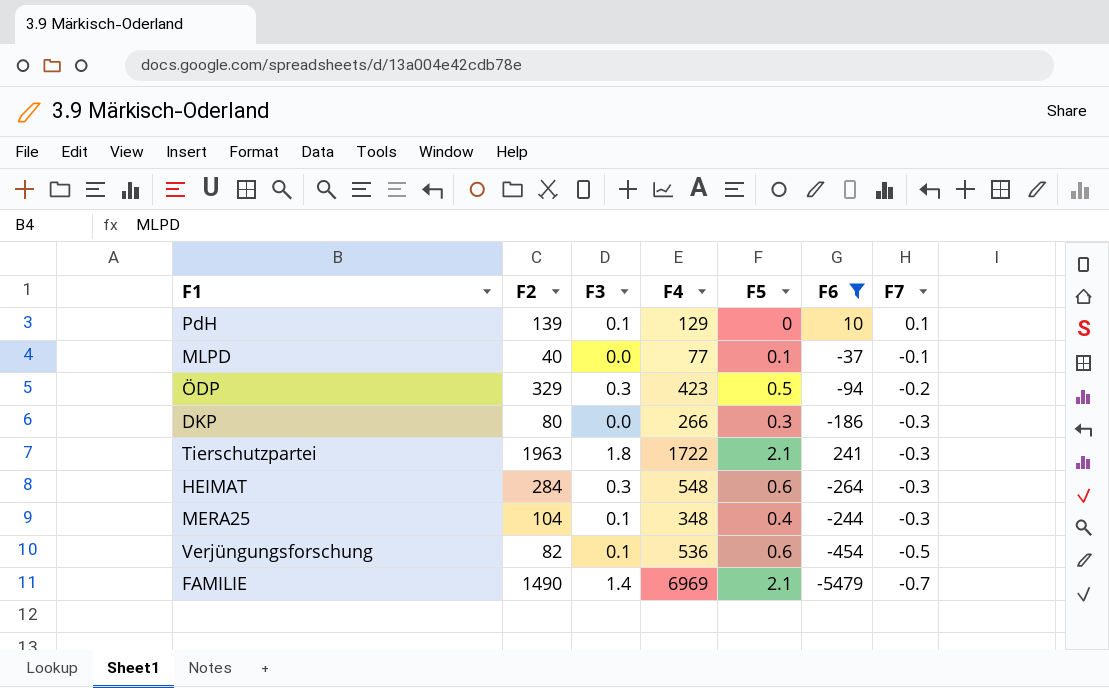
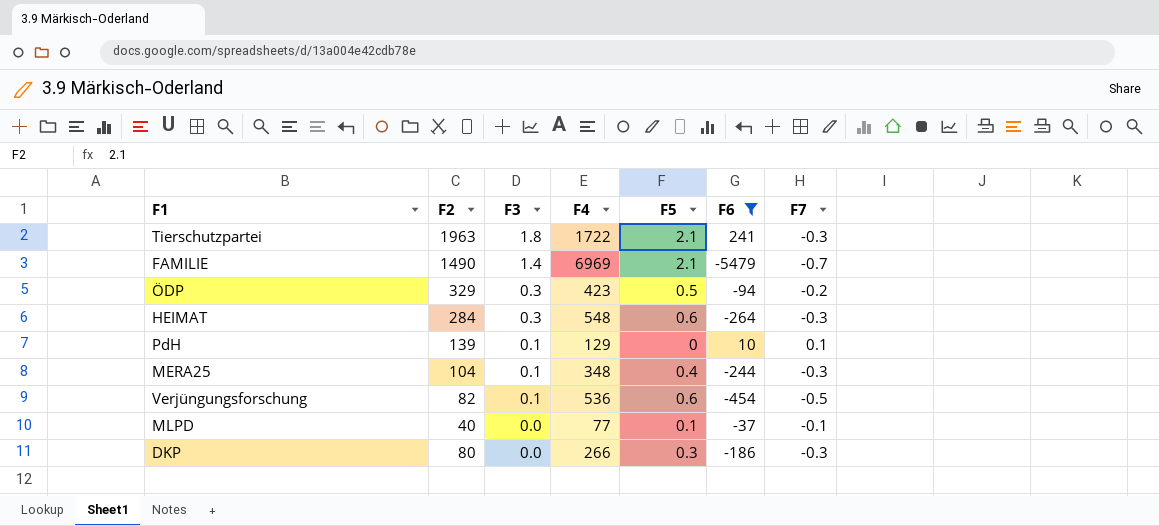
row order: F7 descending -> F3 descending

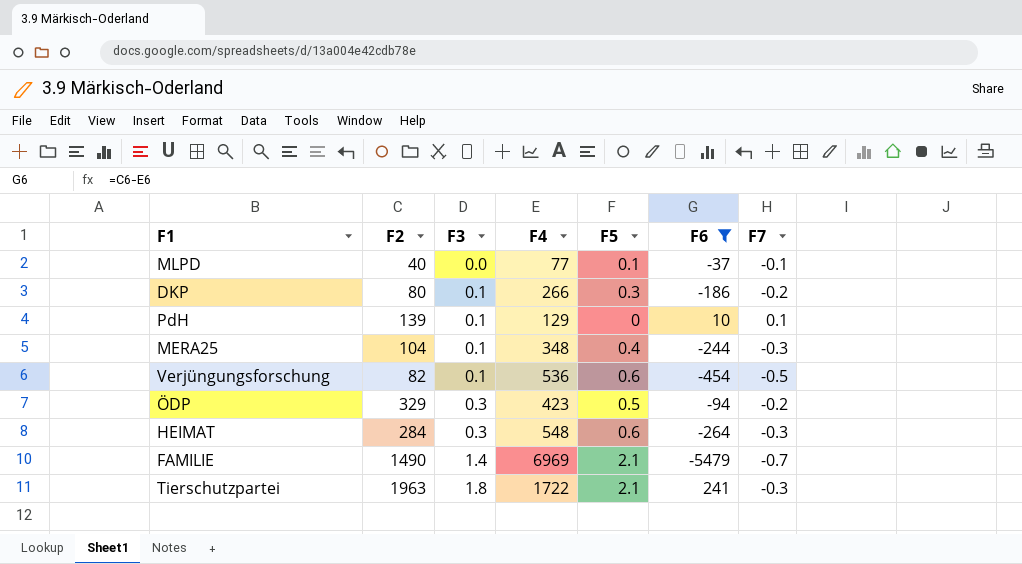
row order: F3 descending -> F3 ascending
DKP | F3: 0.0 -> 0.1
DKP | F7: -0.3 -> -0.2

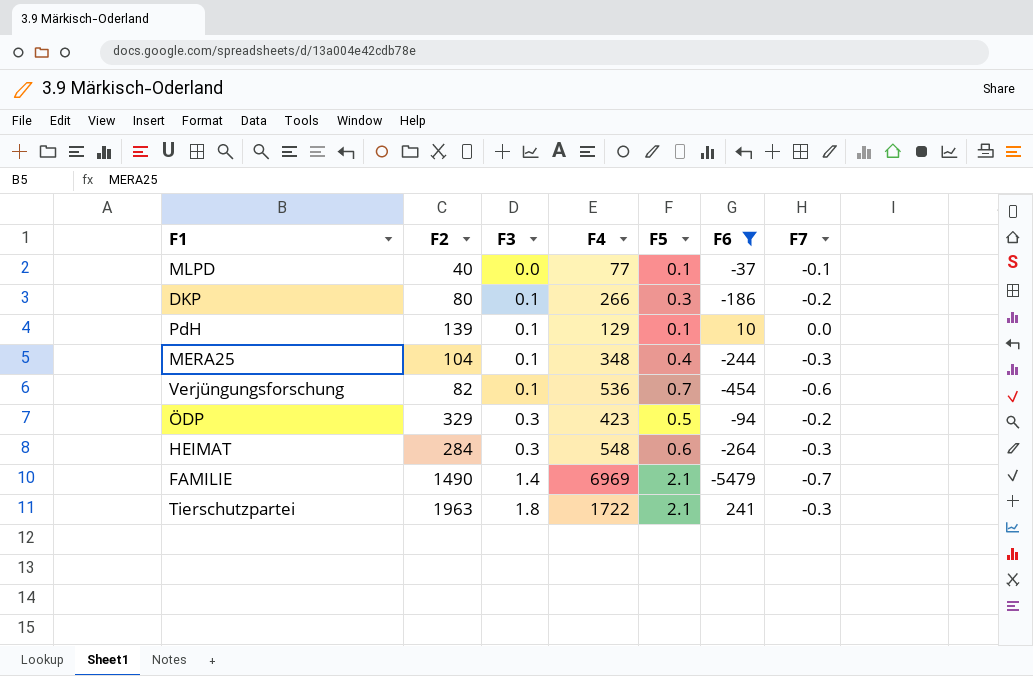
PdH | F5: 0 -> 0.1
PdH | F7: 0.1 -> 0.0
Verjüngungsforschung | F5: 0.6 -> 0.7
Verjüngungsforschung | F7: -0.5 -> -0.6

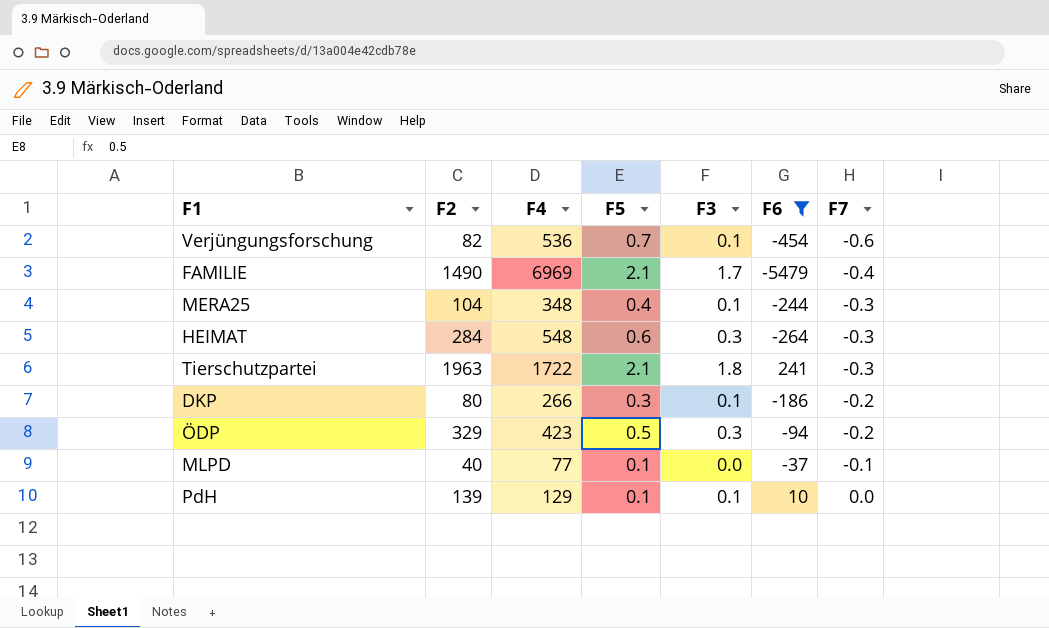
row order: F3 ascending -> F7 ascending
column F3 | position: 3 -> 5
FAMILIE | F3: 1.4 -> 1.7
FAMILIE | F7: -0.7 -> -0.4

